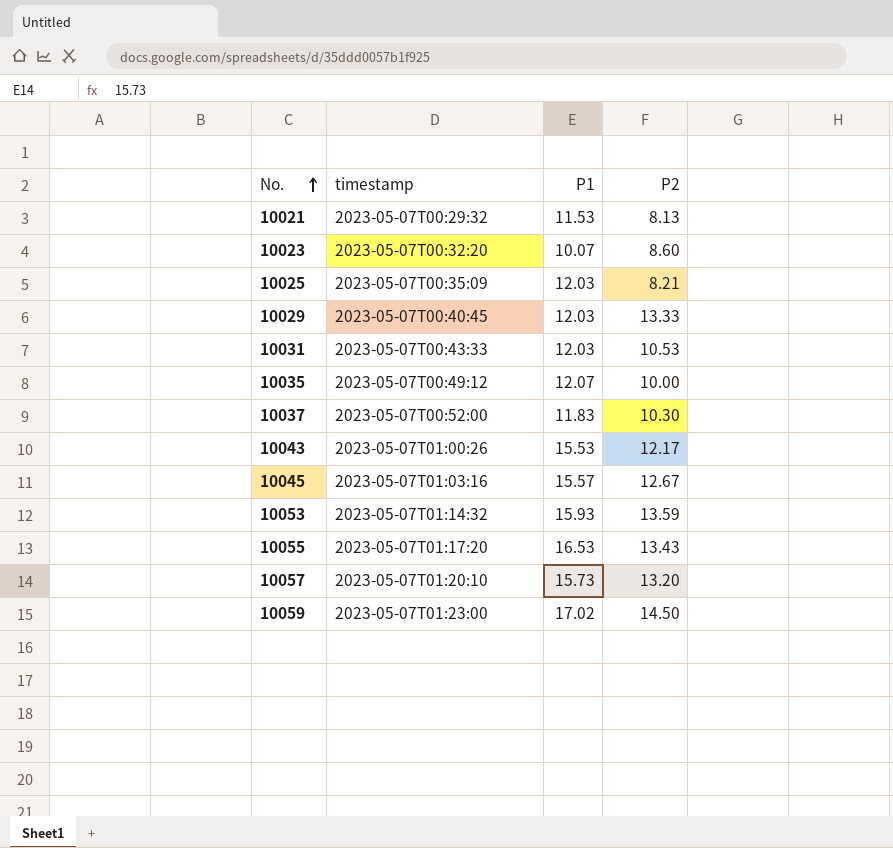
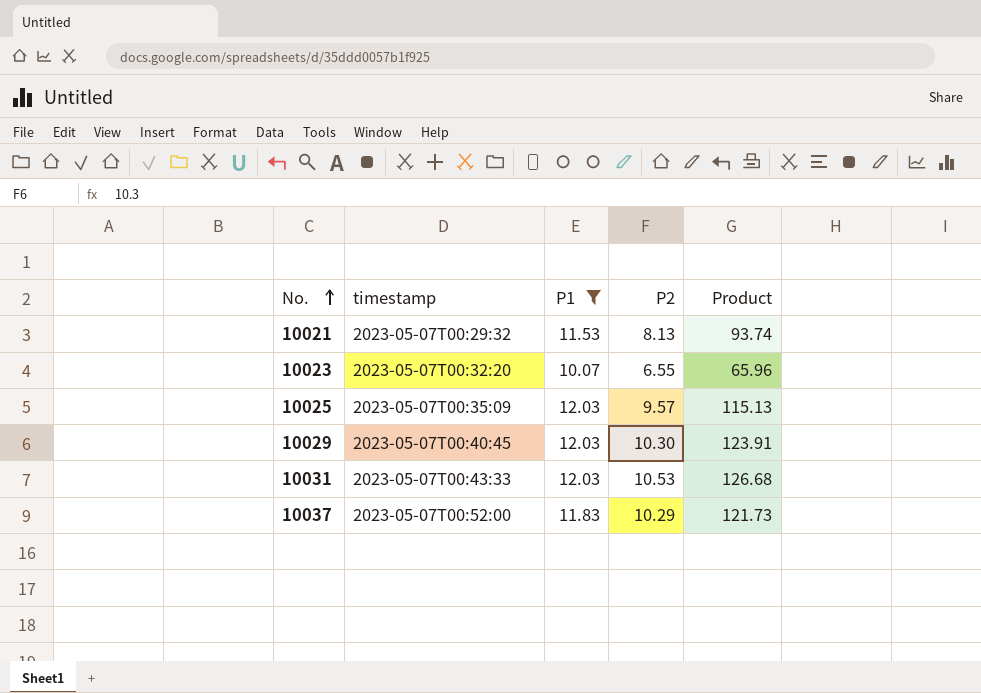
filter: none -> P1 <= 12.03
column Product | formula: none -> [P1] * [P2]
10023 | P2: 8.60 -> 6.55
10025 | P2: 8.21 -> 9.57
10029 | P2: 13.33 -> 10.30
10037 | P2: 10.30 -> 10.29

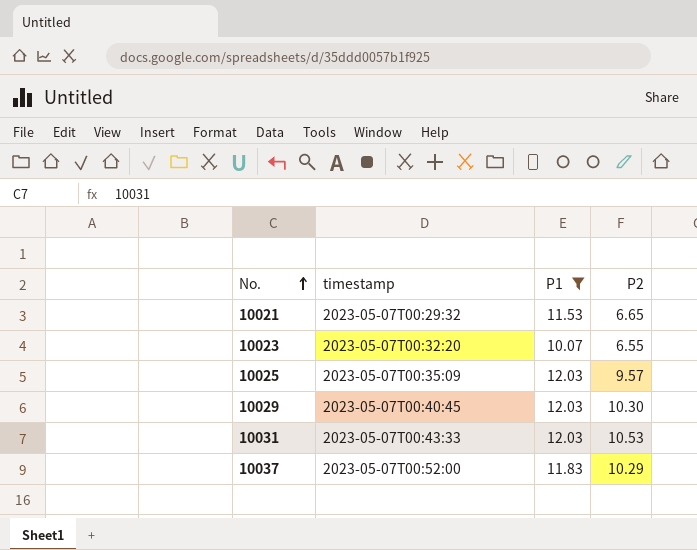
column Product | formula: [P1] * [P2] -> none
10021 | P2: 8.13 -> 6.65

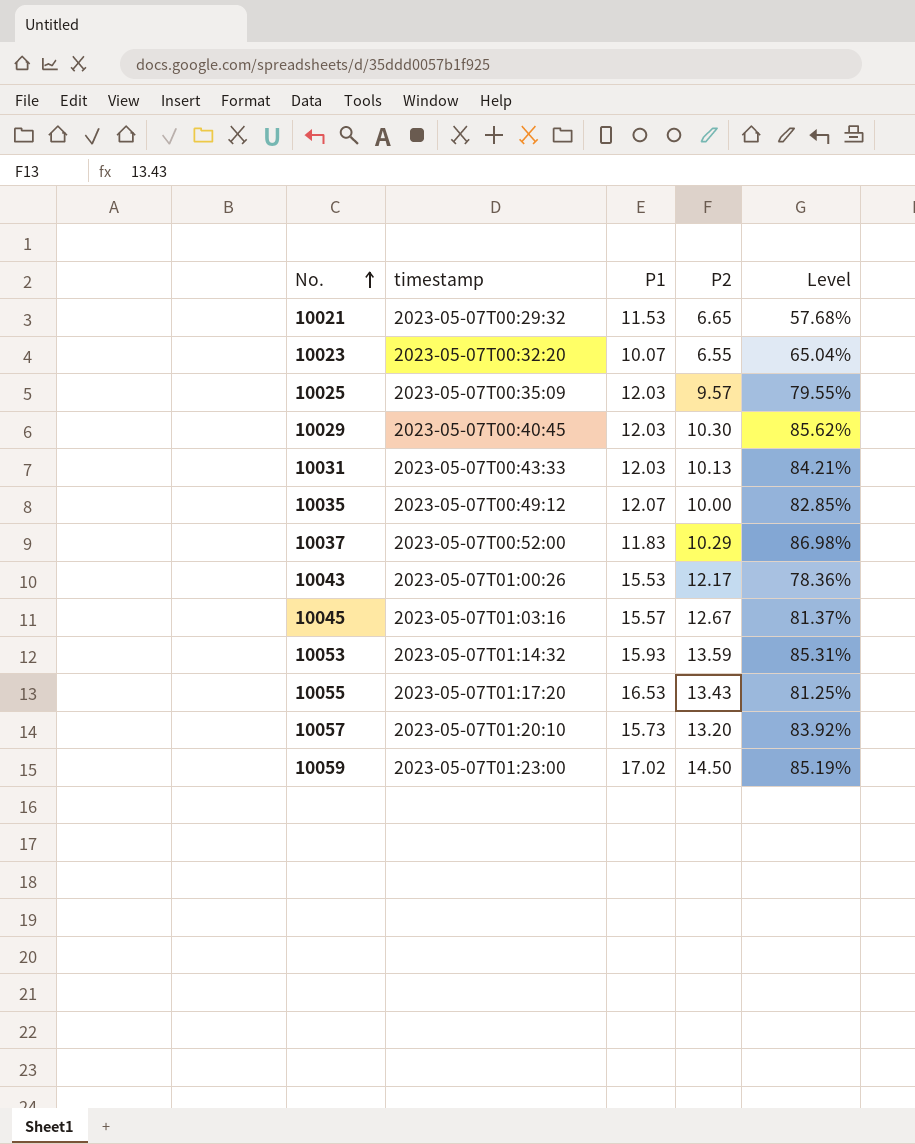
filter: P1 <= 12.03 -> none
column Level | formula: none -> [P2] / [P1]
10031 | P2: 10.53 -> 10.13

